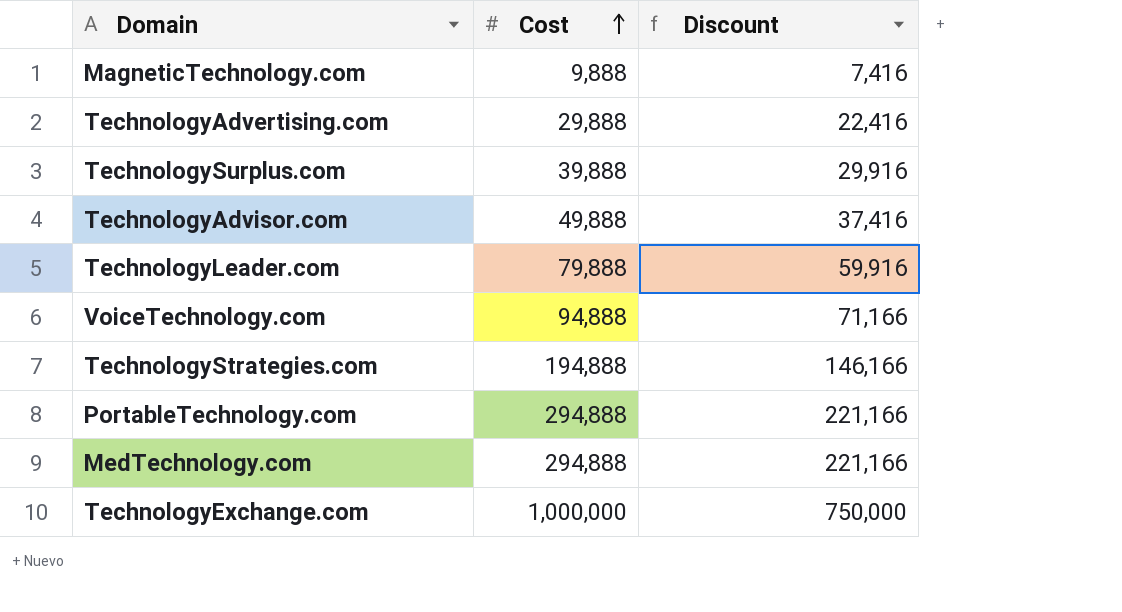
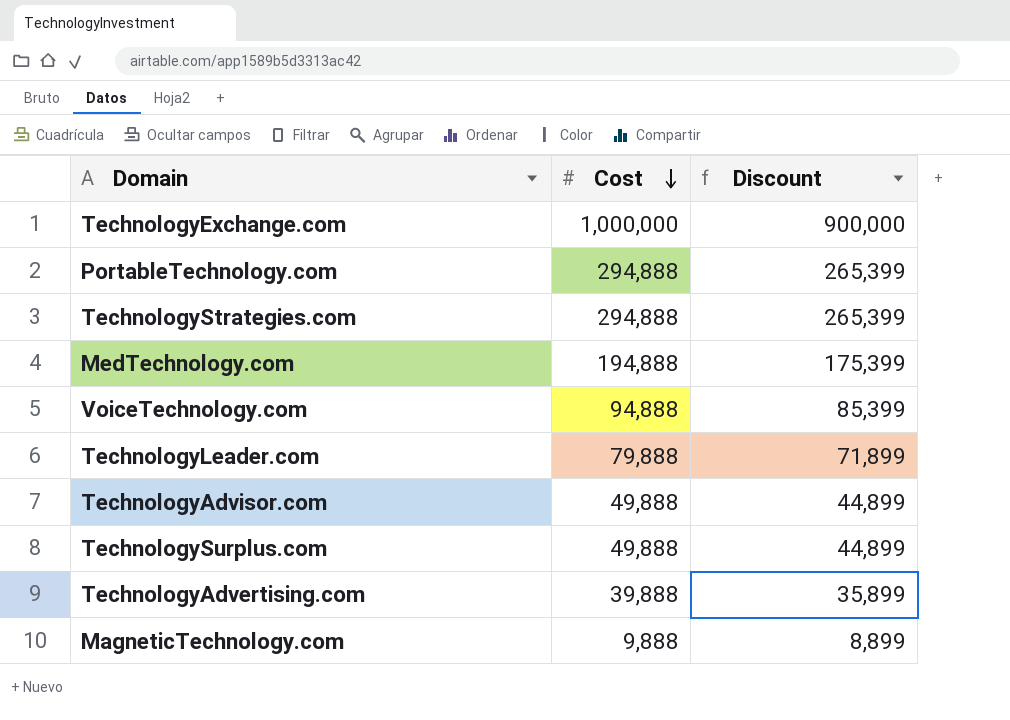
row order: Cost ascending -> Cost descending
column Discount | formula: [Cost] * 0.75 -> [Cost] * 0.9
TechnologyStrategies.com | Cost: 194,888 -> 294,888
MedTechnology.com | Cost: 294,888 -> 194,888
TechnologySurplus.com | Cost: 39,888 -> 49,888
TechnologyAdvertising.com | Cost: 29,888 -> 39,888

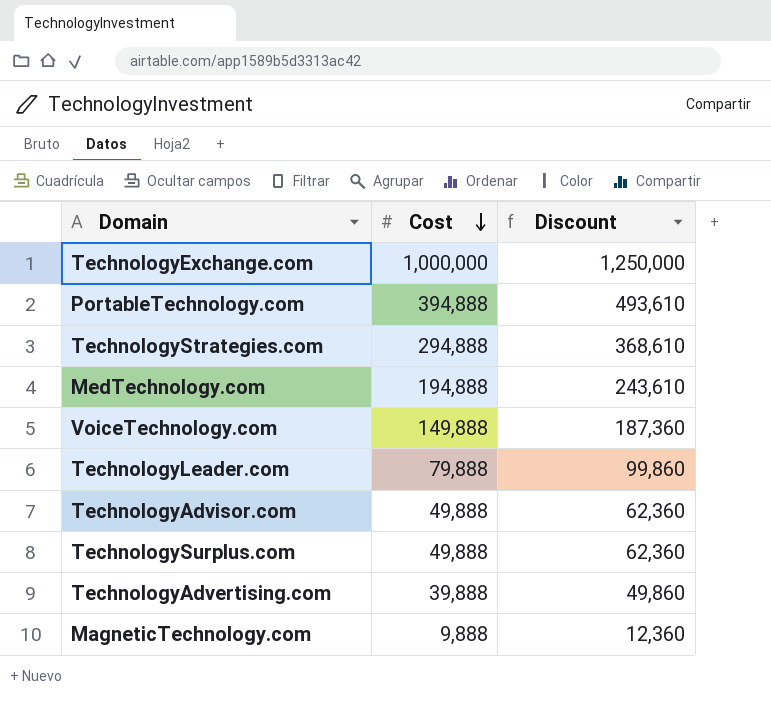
column Discount | formula: [Cost] * 0.9 -> [Cost] * 1.25
PortableTechnology.com | Cost: 294,888 -> 394,888
VoiceTechnology.com | Cost: 94,888 -> 149,888

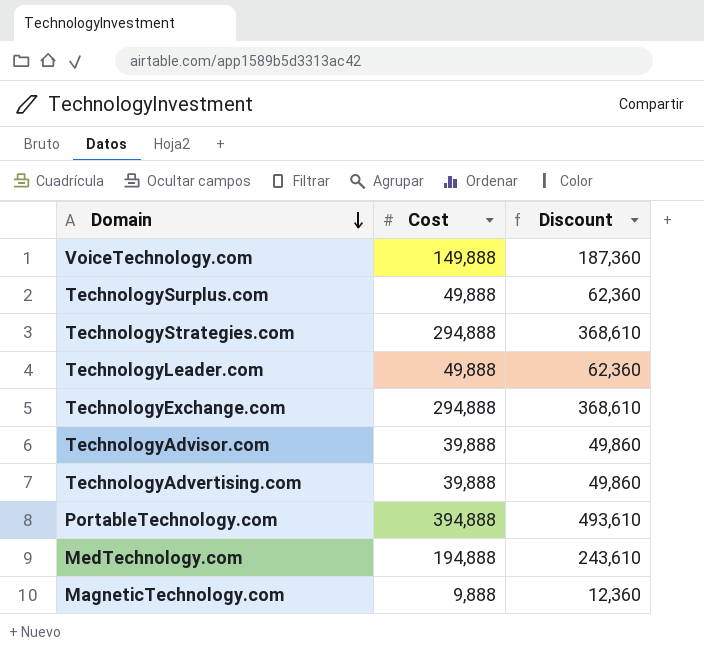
row order: Cost descending -> Domain descending
TechnologyLeader.com | Cost: 79,888 -> 49,888
TechnologyLeader.com | Discount: 99,860 -> 62,360
TechnologyExchange.com | Cost: 1,000,000 -> 294,888
TechnologyExchange.com | Discount: 1,250,000 -> 368,610
TechnologyAdvisor.com | Cost: 49,888 -> 39,888
TechnologyAdvisor.com | Discount: 62,360 -> 49,860

